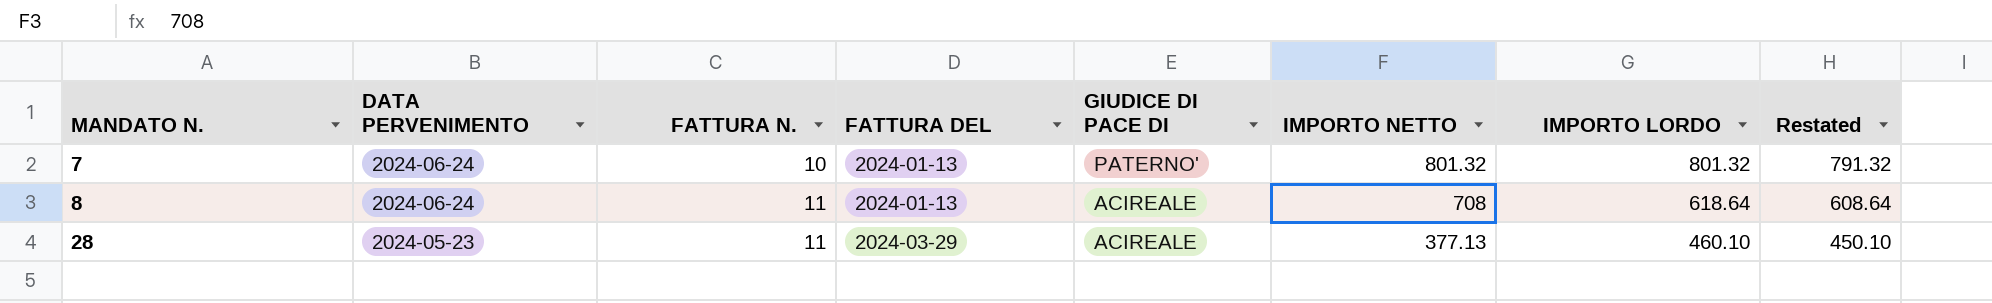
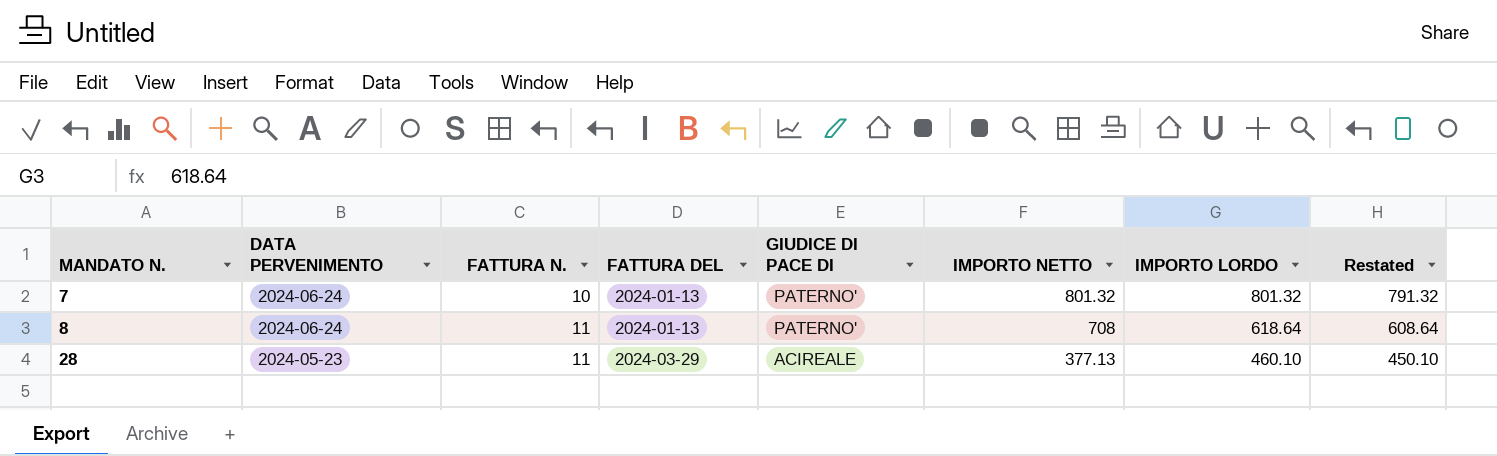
8 | GIUDICE DI PACE DI: ACIREALE -> PATERNO'

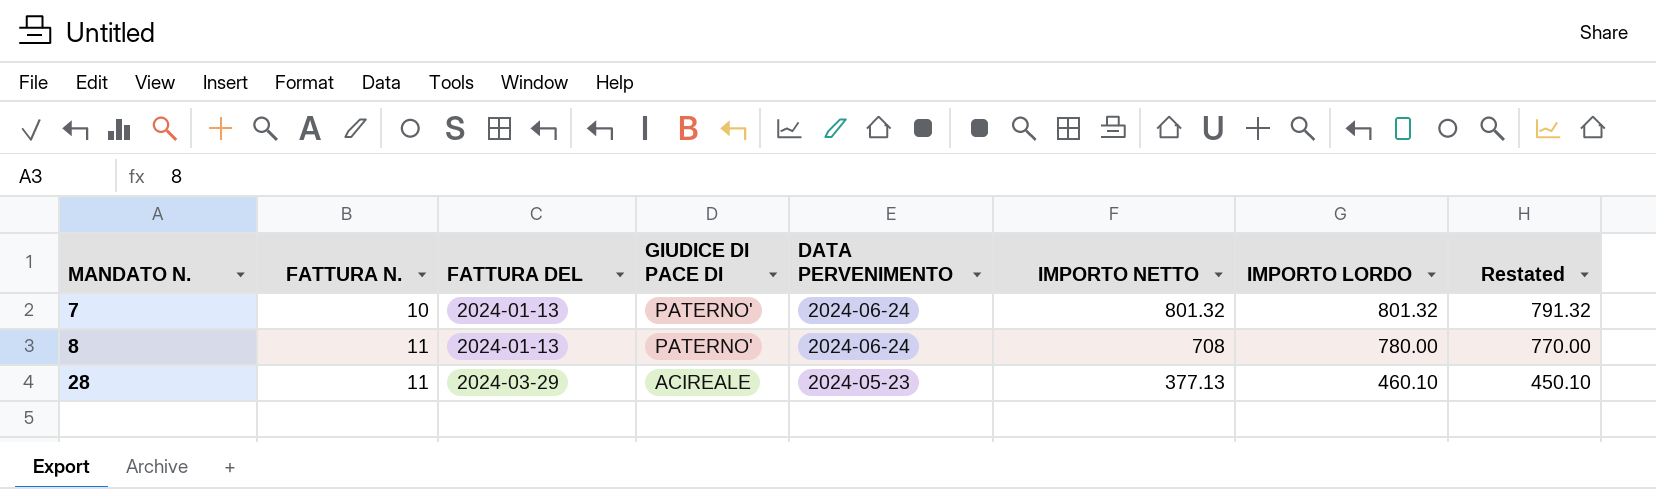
column DATA PERVENIMENTO | position: 2 -> 5
8 | IMPORTO LORDO: 618.64 -> 780.00
8 | Restated: 608.64 -> 770.00

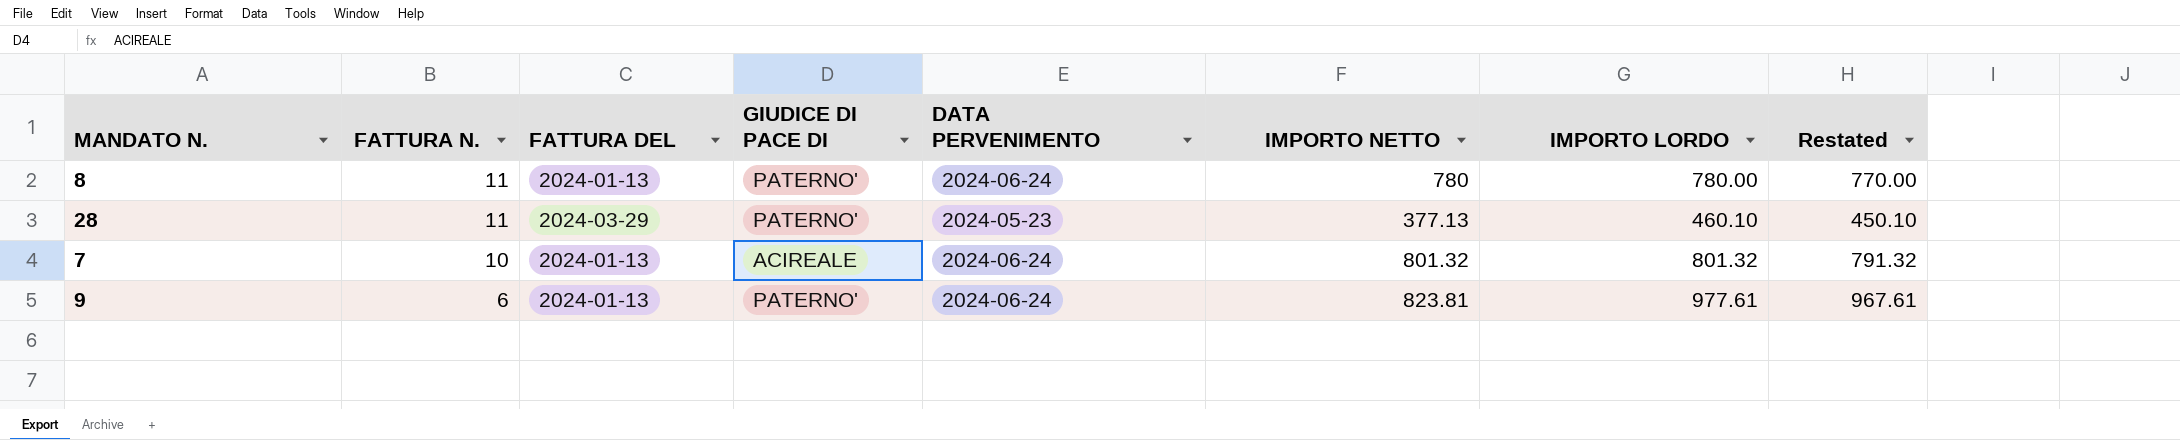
row order: MANDATO N. ascending -> FATTURA N. descending
8 | IMPORTO NETTO: 708 -> 780
28 | GIUDICE DI PACE DI: ACIREALE -> PATERNO'
7 | GIUDICE DI PACE DI: PATERNO' -> ACIREALE
row 9: none -> 6 | 2024-01-13 | PATERNO' | 2024-06-24 | 823.81 | 977.61 | 967.61

